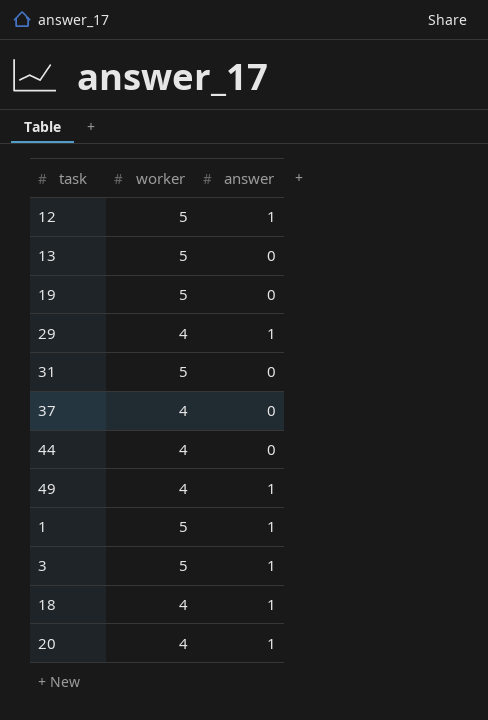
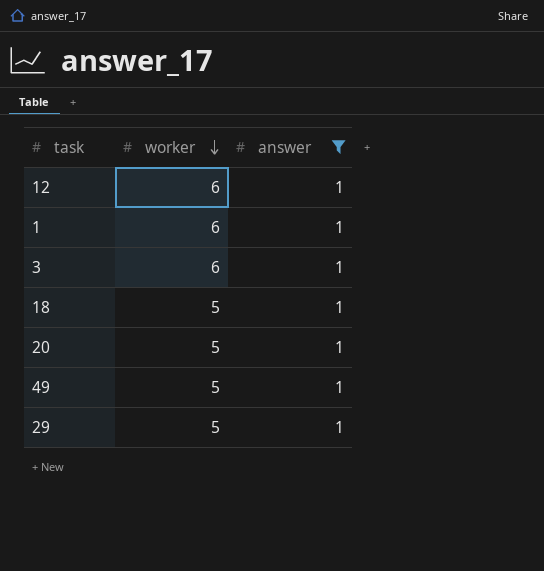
filter: none -> answer = 1
row order: none -> worker descending
12 | worker: 5 -> 6
1 | worker: 5 -> 6
3 | worker: 5 -> 6
18 | worker: 4 -> 5
20 | worker: 4 -> 5
49 | worker: 4 -> 5
29 | worker: 4 -> 5

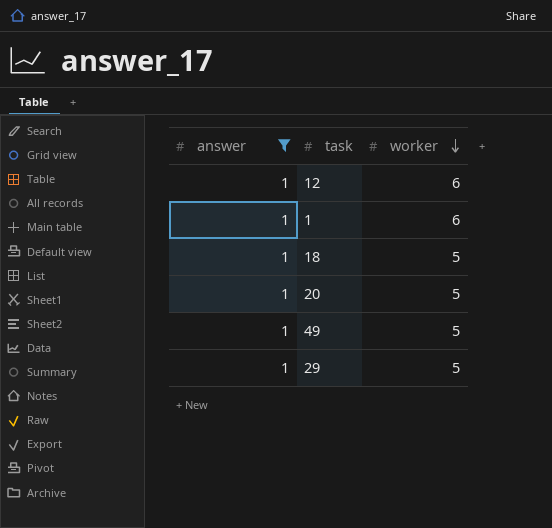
column answer | position: 3 -> 1
row 3: 6 | 1 -> none

